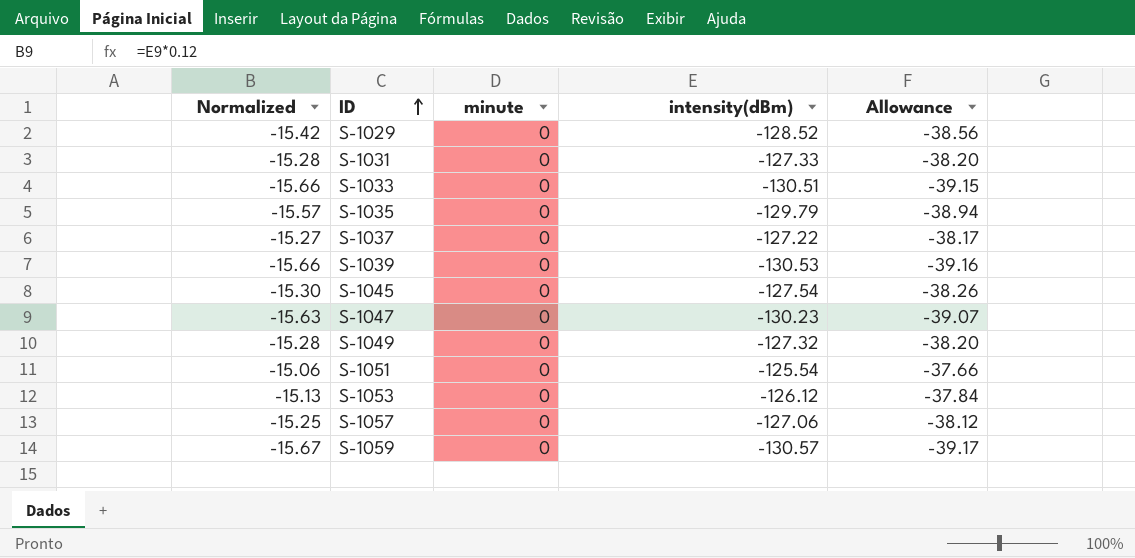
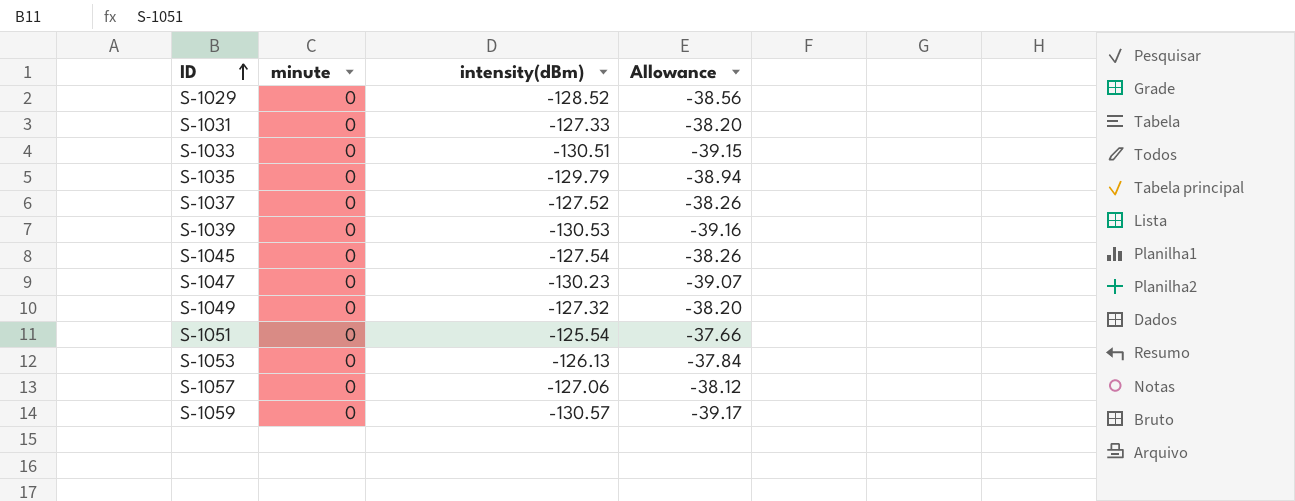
column Normalized | formula: [intensity(dBm)] * 0.12 -> none
S-1037 | intensity(dBm): -127.22 -> -127.52
S-1037 | Allowance: -38.17 -> -38.26
S-1053 | intensity(dBm): -126.12 -> -126.13

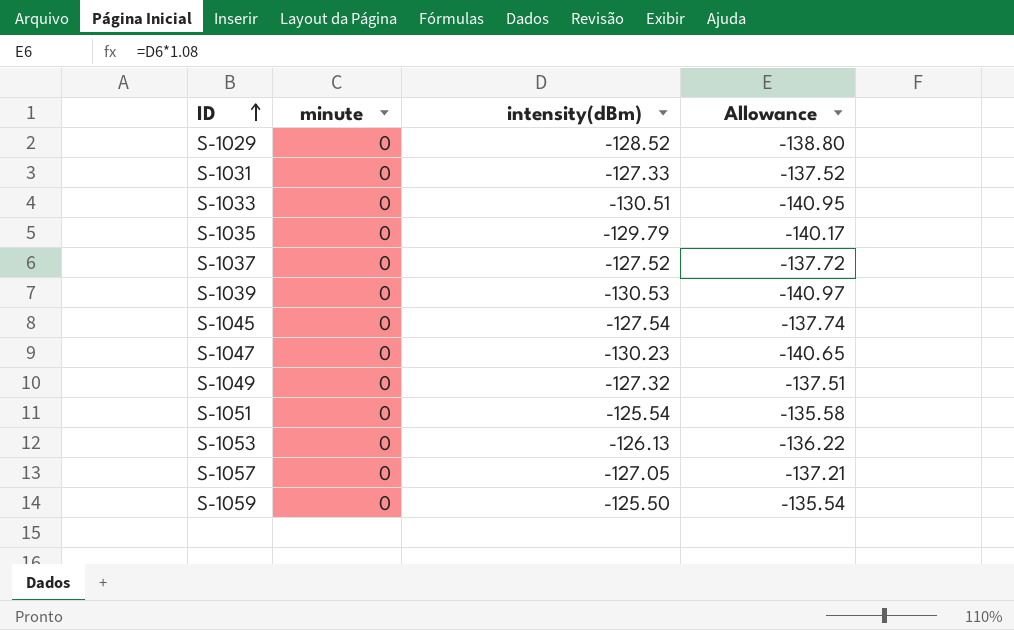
column Allowance | formula: [intensity(dBm)] * 0.3 -> [intensity(dBm)] * 1.08
S-1057 | intensity(dBm): -127.06 -> -127.05
S-1059 | intensity(dBm): -130.57 -> -125.50

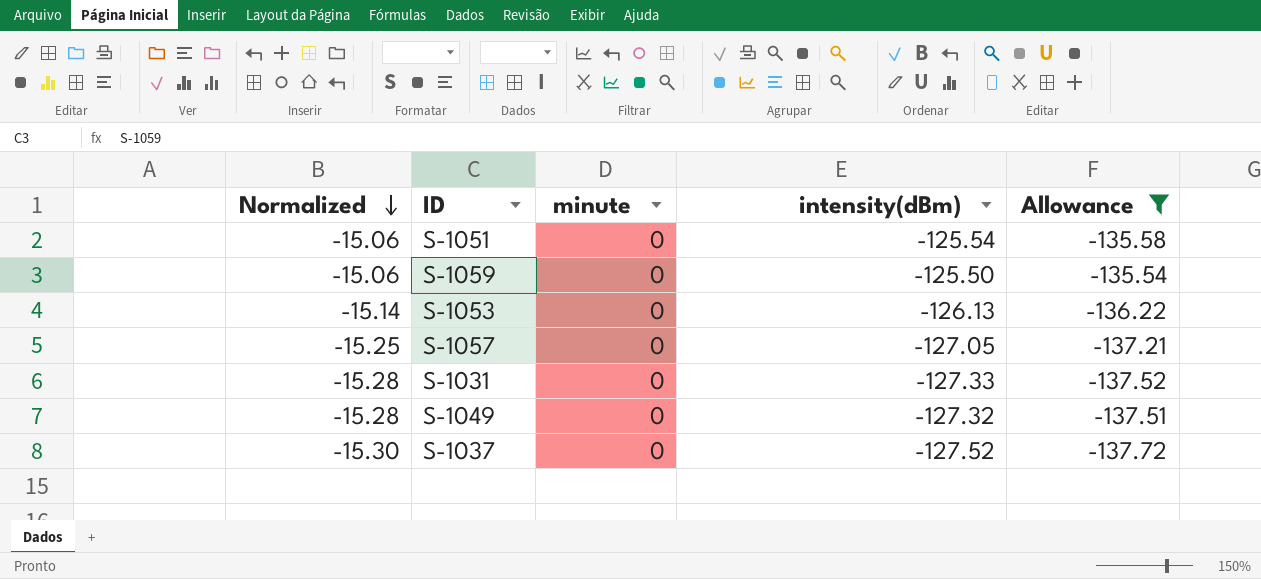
filter: none -> Allowance >= -137.72
row order: ID ascending -> Normalized descending
column Normalized | formula: none -> [intensity(dBm)] * 0.12

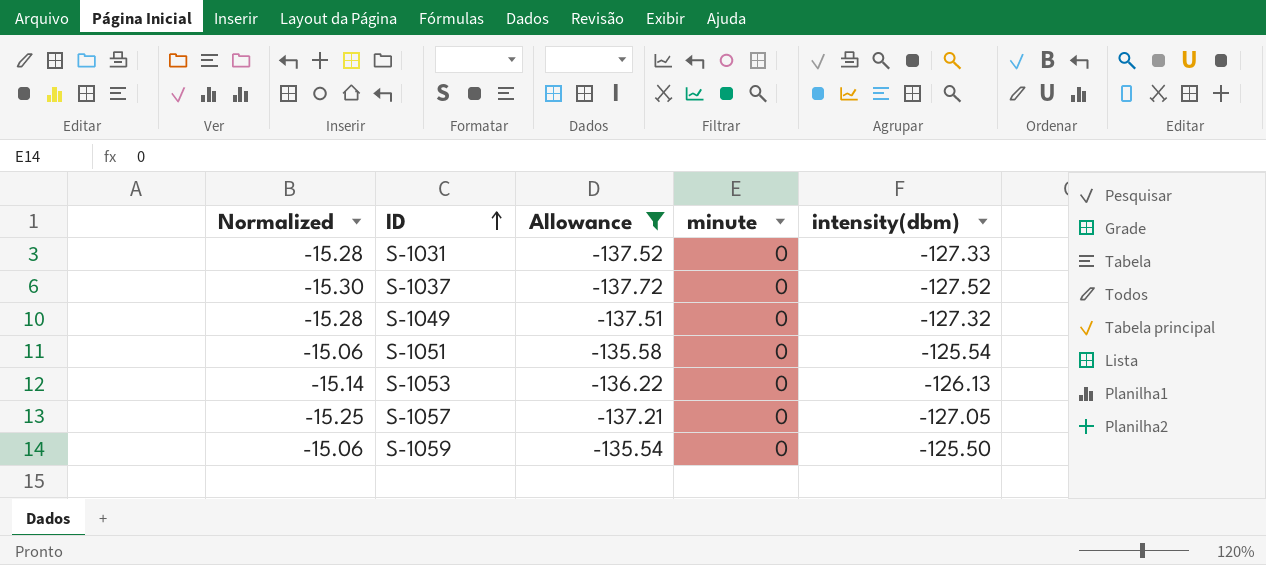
row order: Normalized descending -> ID ascending
column Allowance | position: 5 -> 3
column name: intensity(dBm) -> intensity(dbm)

